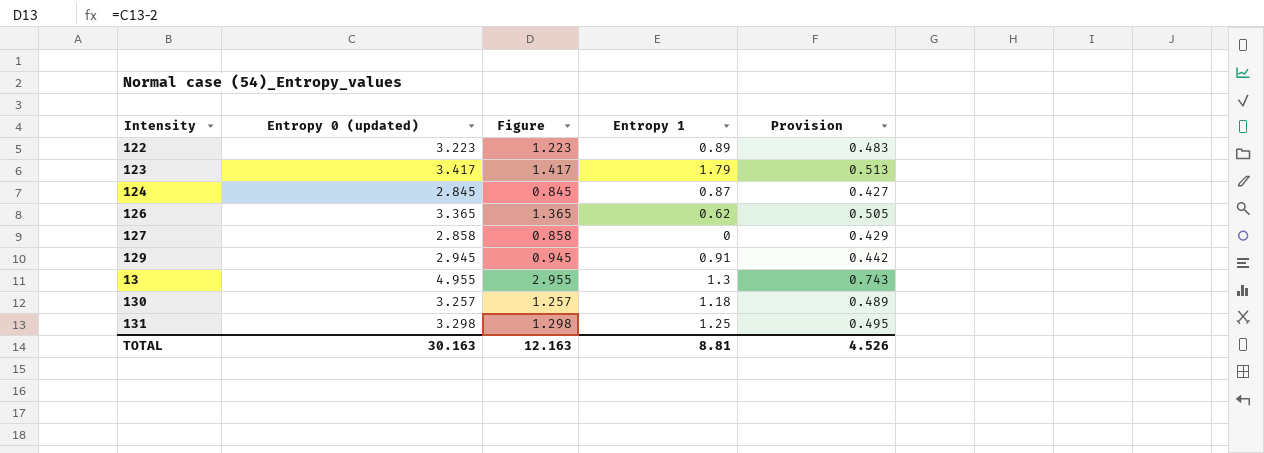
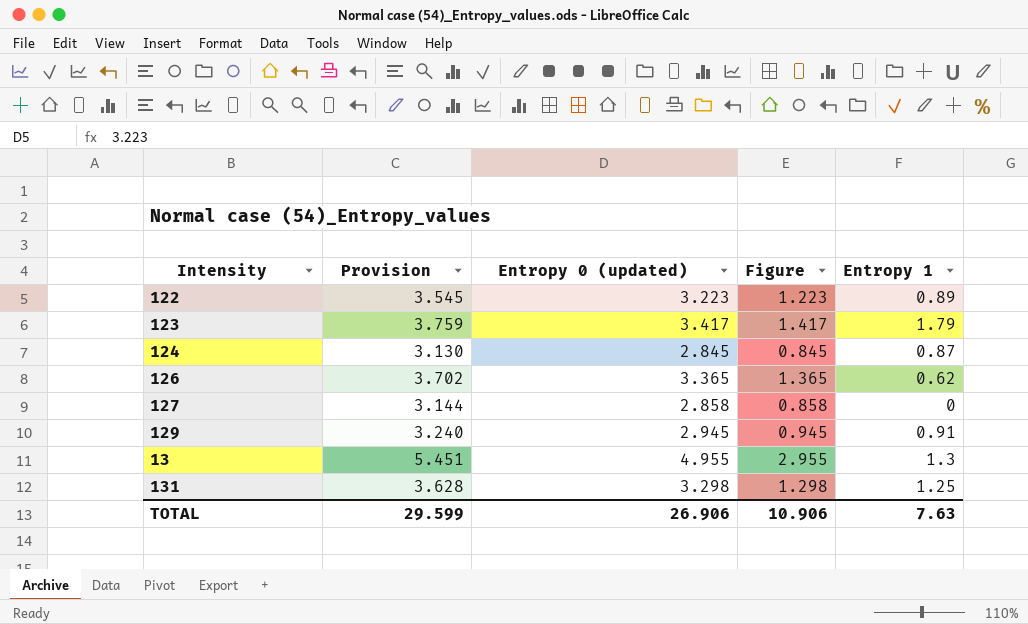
column Provision | formula: [Entropy 0 (updated)] * 0.15 -> [Entropy 0 (updated)] * 1.1
column Provision | position: 5 -> 2
row 130: 3.257 | 1.257 | 1.18 | 0.489 -> none
TOTAL | Provision: 4.526 -> 29.599
TOTAL | Entropy 0 (updated): 30.163 -> 26.906
TOTAL | Figure: 12.163 -> 10.906
TOTAL | Entropy 1: 8.81 -> 7.63

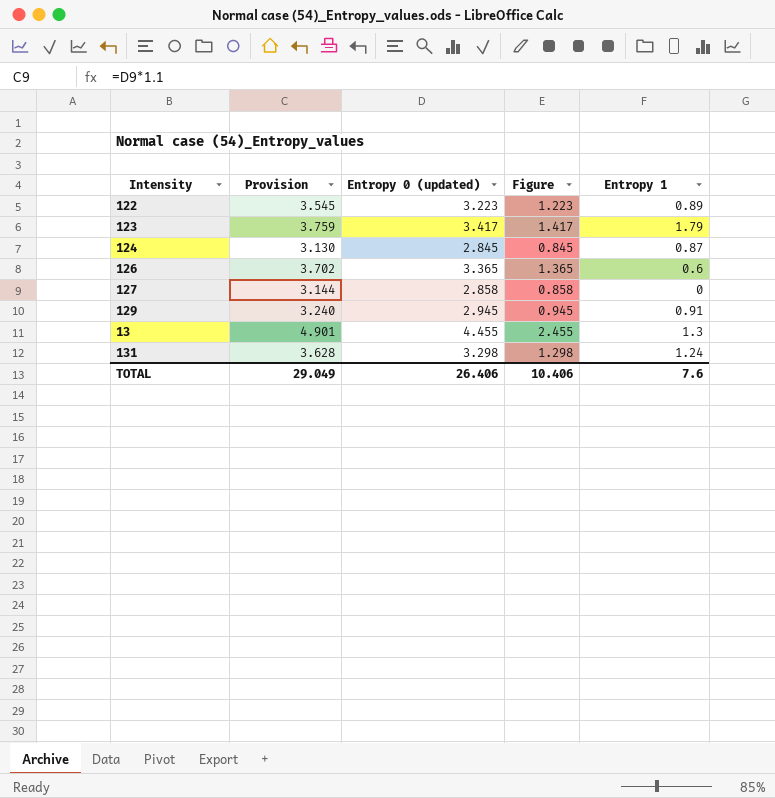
126 | Entropy 1: 0.62 -> 0.6
13 | Provision: 5.451 -> 4.901
13 | Entropy 0 (updated): 4.955 -> 4.455
13 | Figure: 2.955 -> 2.455
131 | Entropy 1: 1.25 -> 1.24
TOTAL | Provision: 29.599 -> 29.049
TOTAL | Entropy 0 (updated): 26.906 -> 26.406
TOTAL | Figure: 10.906 -> 10.406
TOTAL | Entropy 1: 7.63 -> 7.6

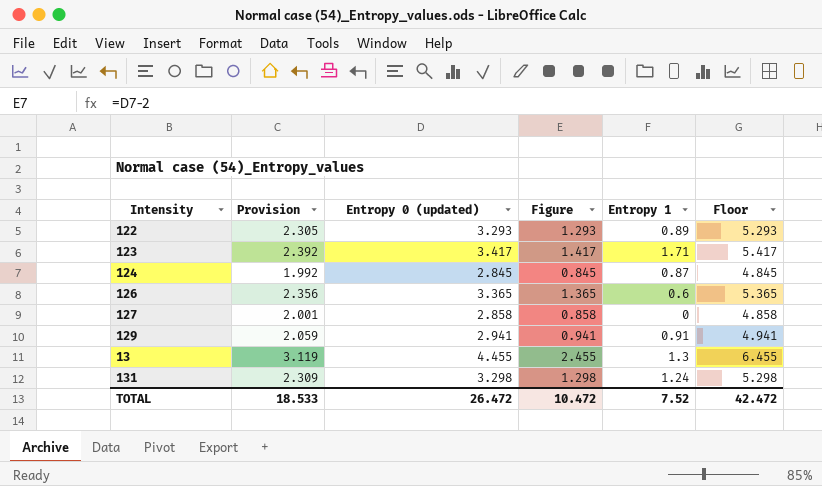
column Provision | formula: [Entropy 0 (updated)] * 1.1 -> [Entropy 0 (updated)] * 0.7
column Floor | formula: none -> [Entropy 0 (updated)] + 2
122 | Entropy 0 (updated): 3.223 -> 3.293
122 | Figure: 1.223 -> 1.293
123 | Entropy 1: 1.79 -> 1.71
129 | Entropy 0 (updated): 2.945 -> 2.941
129 | Figure: 0.945 -> 0.941
TOTAL | Provision: 29.049 -> 18.533
TOTAL | Entropy 0 (updated): 26.406 -> 26.472
TOTAL | Figure: 10.406 -> 10.472
TOTAL | Entropy 1: 7.6 -> 7.52

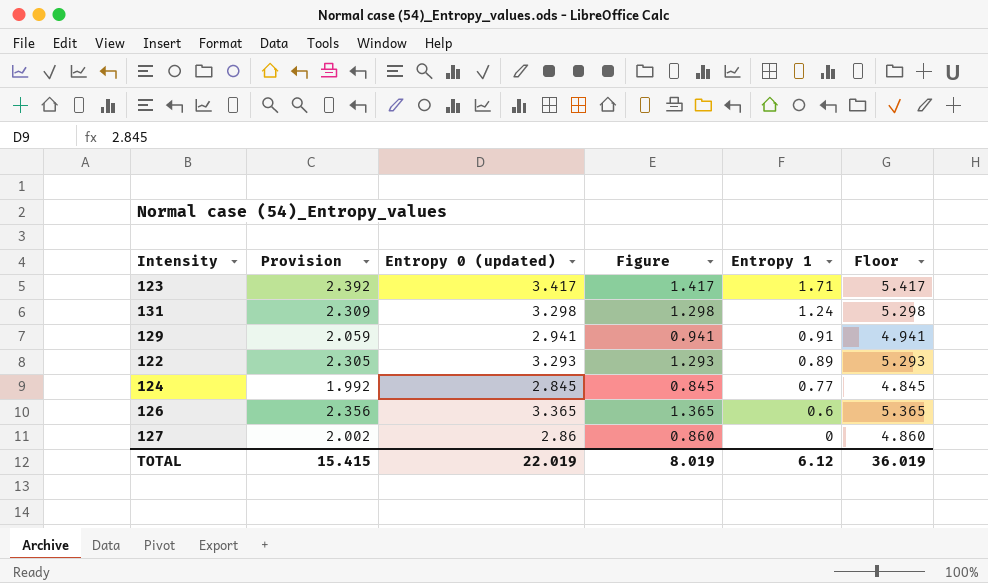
row order: none -> Entropy 1 descending
row 13: 3.119 | 4.455 | 2.455 | 1.3 | 6.455 -> none
124 | Entropy 1: 0.87 -> 0.77
127 | Provision: 2.001 -> 2.002
127 | Entropy 0 (updated): 2.858 -> 2.86
127 | Figure: 0.858 -> 0.860
127 | Floor: 4.858 -> 4.860
TOTAL | Provision: 18.533 -> 15.415
TOTAL | Entropy 0 (updated): 26.472 -> 22.019
TOTAL | Figure: 10.472 -> 8.019
TOTAL | Entropy 1: 7.52 -> 6.12
TOTAL | Floor: 42.472 -> 36.019

